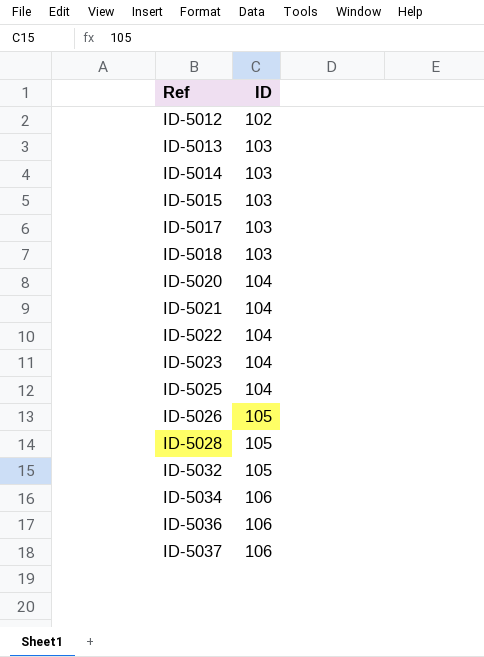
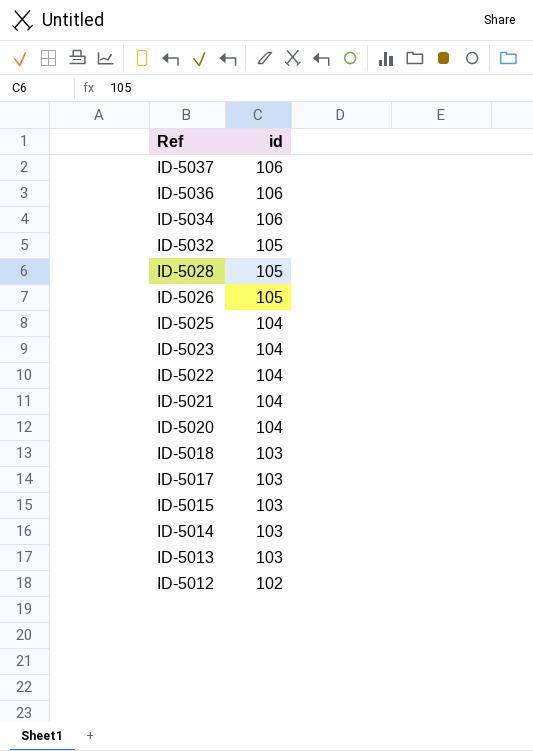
row order: Ref ascending -> Ref descending
column name: ID -> id

